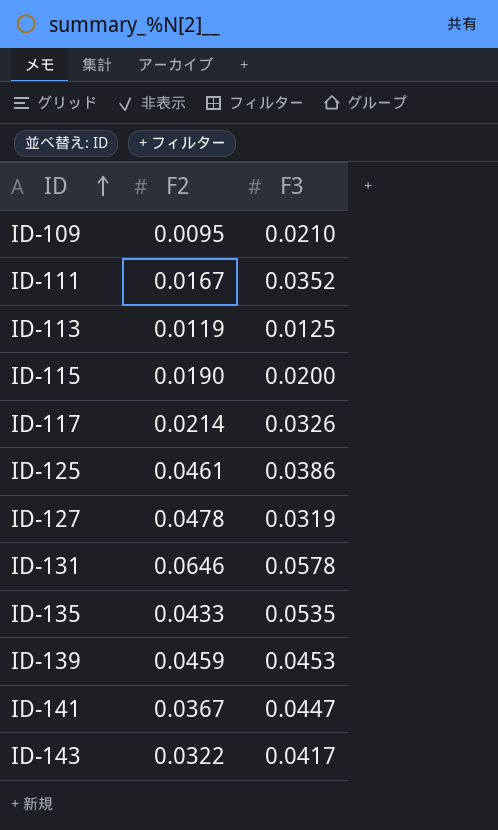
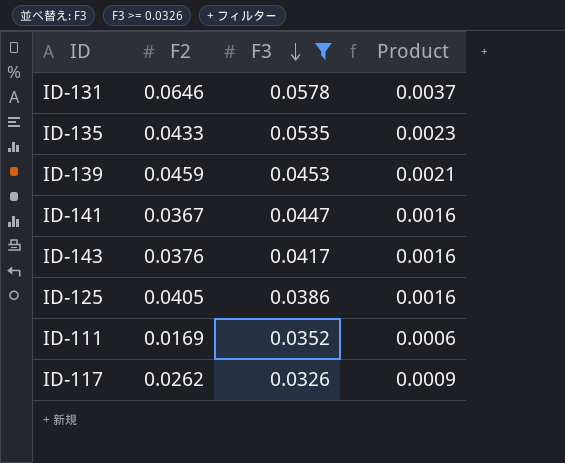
filter: none -> F3 >= 0.0326
row order: ID ascending -> F3 descending
column Product | formula: none -> [F2] * [F3]
ID-143 | F2: 0.0322 -> 0.0376
ID-125 | F2: 0.0461 -> 0.0405
ID-111 | F2: 0.0167 -> 0.0169
ID-117 | F2: 0.0214 -> 0.0262

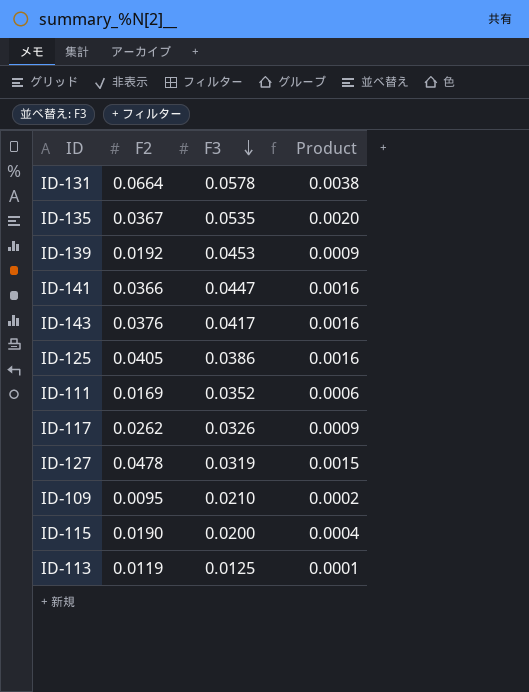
filter: F3 >= 0.0326 -> none
ID-131 | F2: 0.0646 -> 0.0664
ID-131 | Product: 0.0037 -> 0.0038
ID-135 | F2: 0.0433 -> 0.0367
ID-135 | Product: 0.0023 -> 0.0020
ID-139 | F2: 0.0459 -> 0.0192
ID-139 | Product: 0.0021 -> 0.0009
ID-141 | F2: 0.0367 -> 0.0366

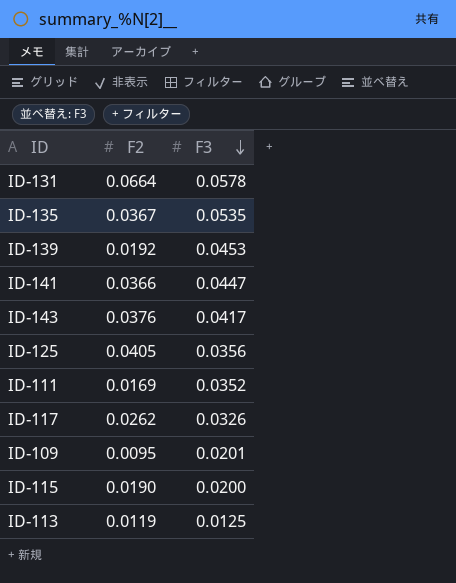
column Product | formula: [F2] * [F3] -> none
row ID-127: 0.0478 | 0.0319 | 0.0015 -> none
ID-125 | F3: 0.0386 -> 0.0356
ID-109 | F3: 0.0210 -> 0.0201

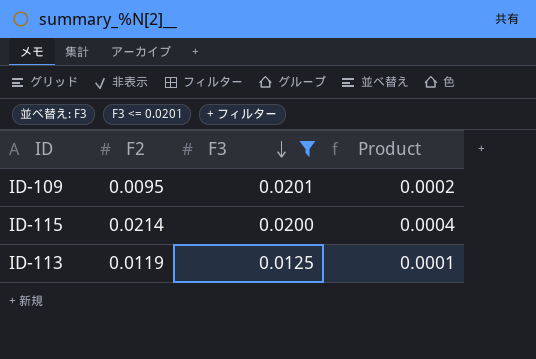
filter: none -> F3 <= 0.0201
column Product | formula: none -> [F2] * [F3]
ID-115 | F2: 0.0190 -> 0.0214

